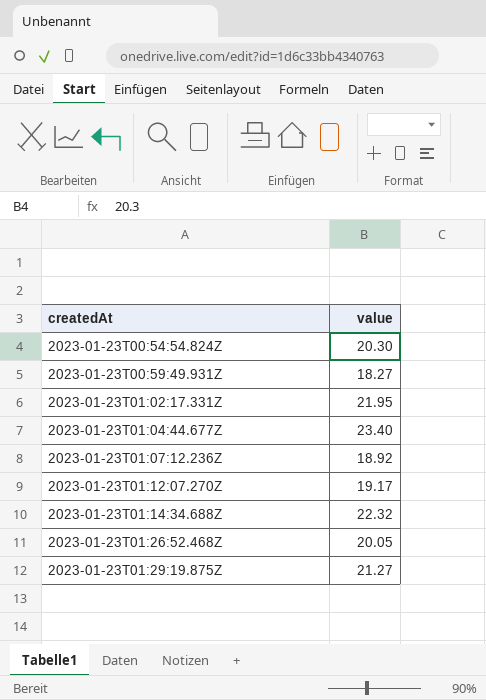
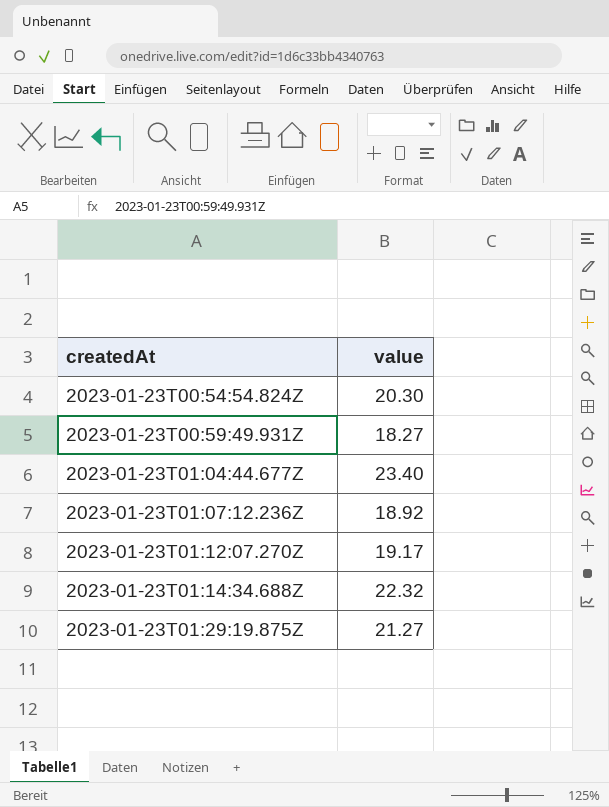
row 2023-01-23T01:02:17.331Z: 21.95 -> none
row 2023-01-23T01:26:52.468Z: 20.05 -> none

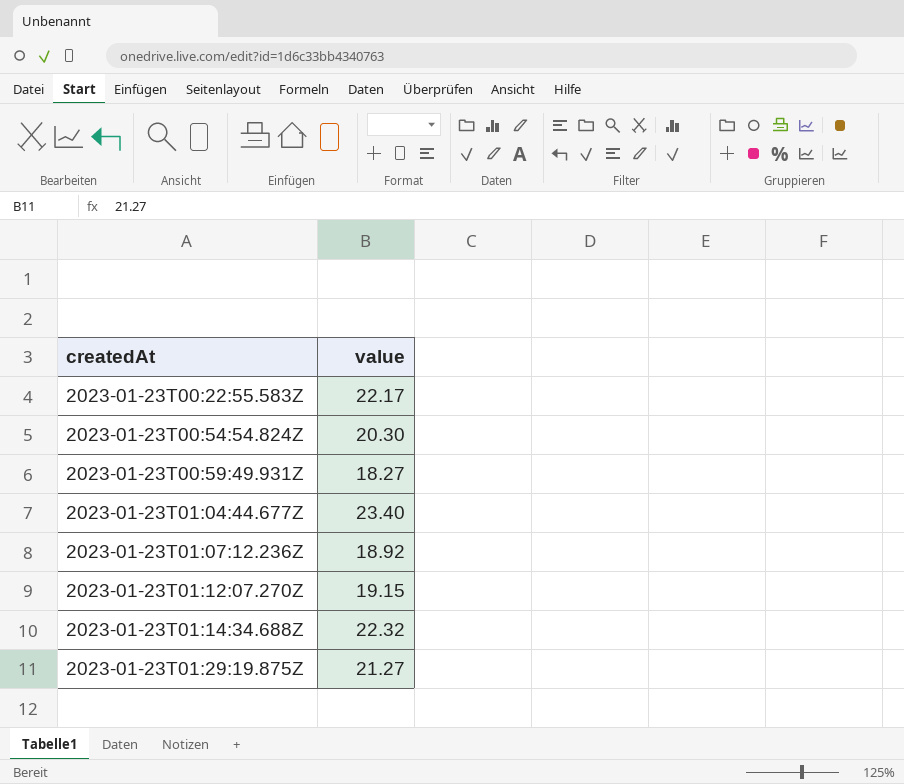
row 2023-01-23T00:22:55.583Z: none -> 22.17
2023-01-23T01:12:07.270Z | value: 19.17 -> 19.15

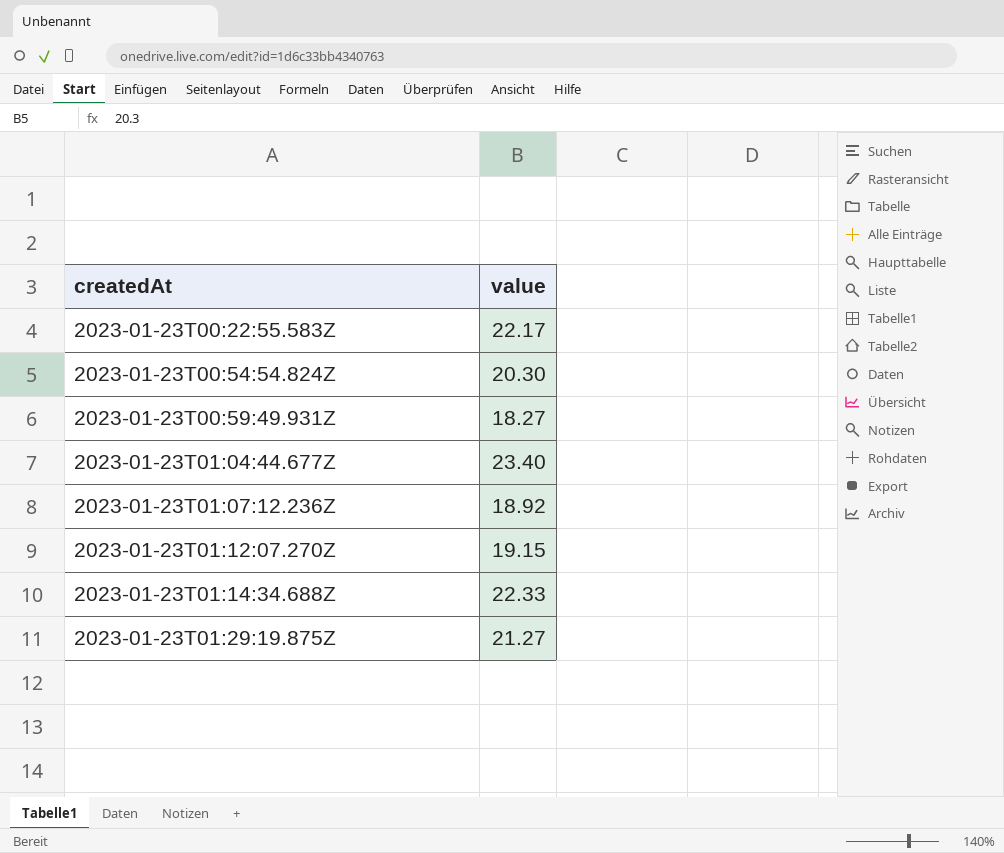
2023-01-23T01:14:34.688Z | value: 22.32 -> 22.33

